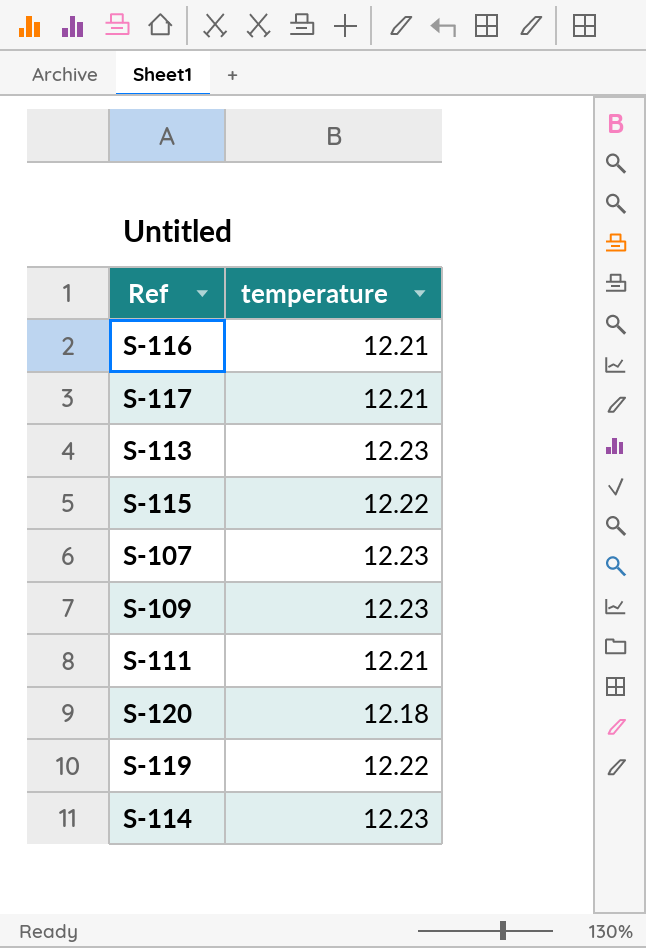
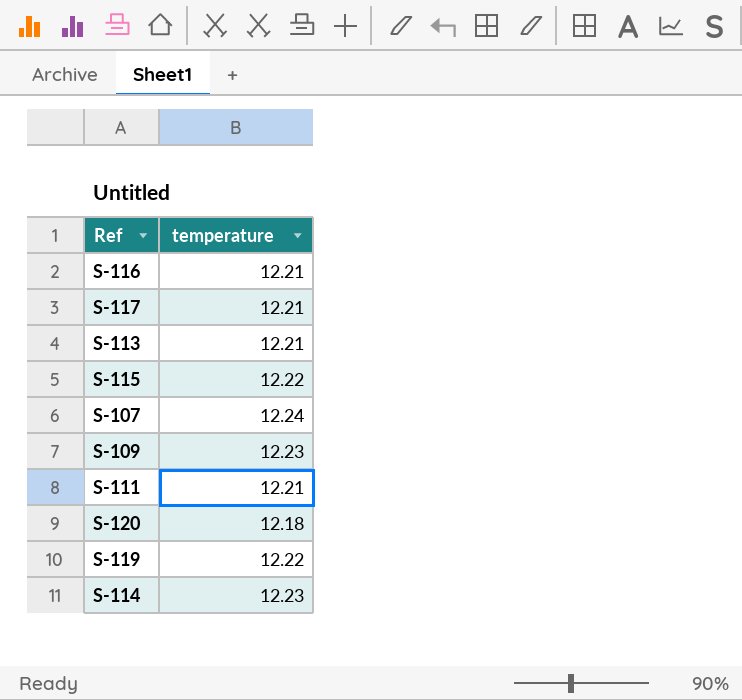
S-113 | temperature: 12.23 -> 12.21
S-107 | temperature: 12.23 -> 12.24

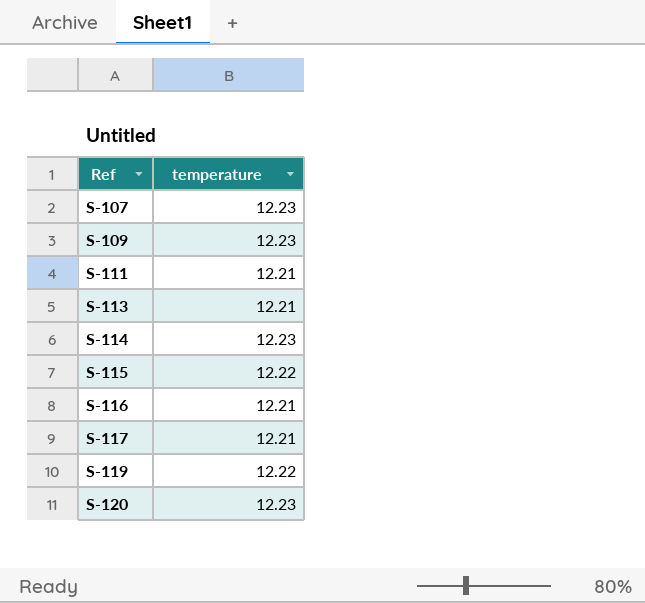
row order: none -> Ref ascending
S-107 | temperature: 12.24 -> 12.23
S-120 | temperature: 12.18 -> 12.23

